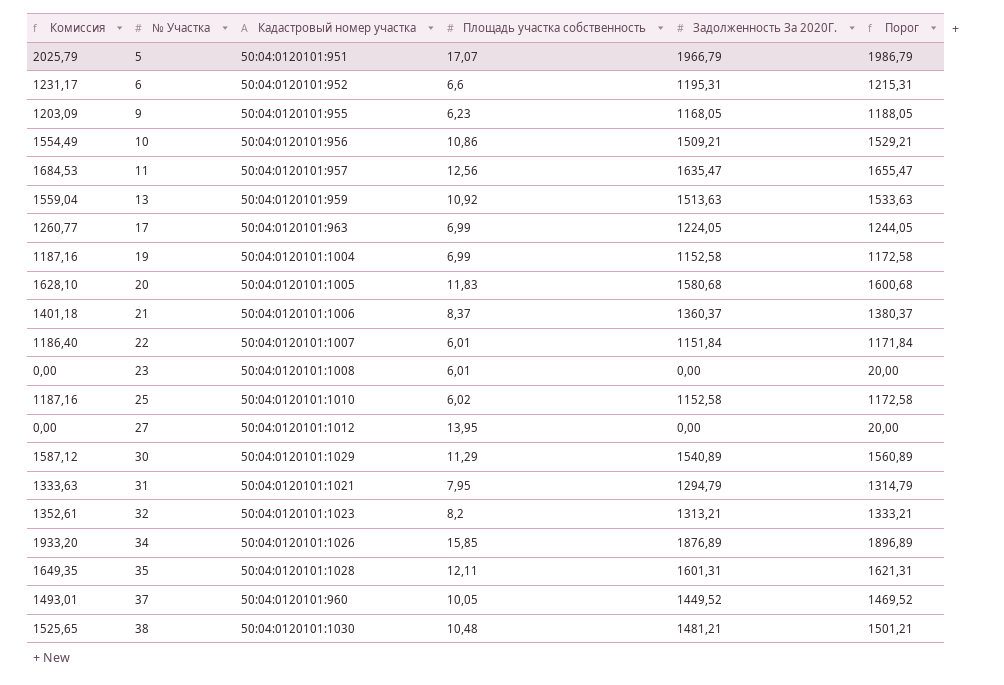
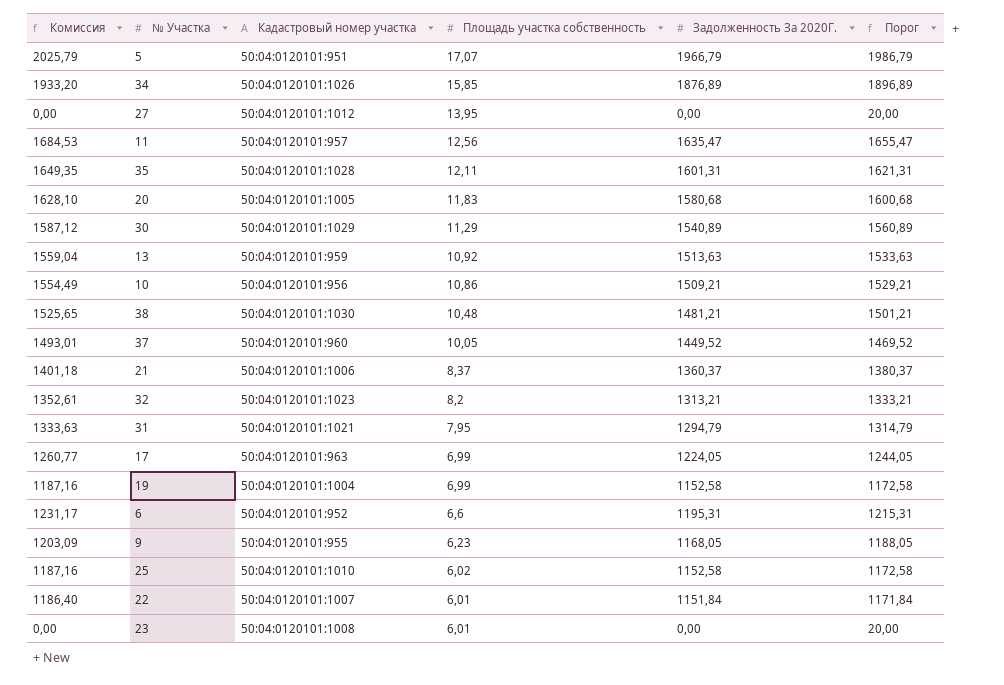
row order: № Участка ascending -> Площадь участка собственность descending

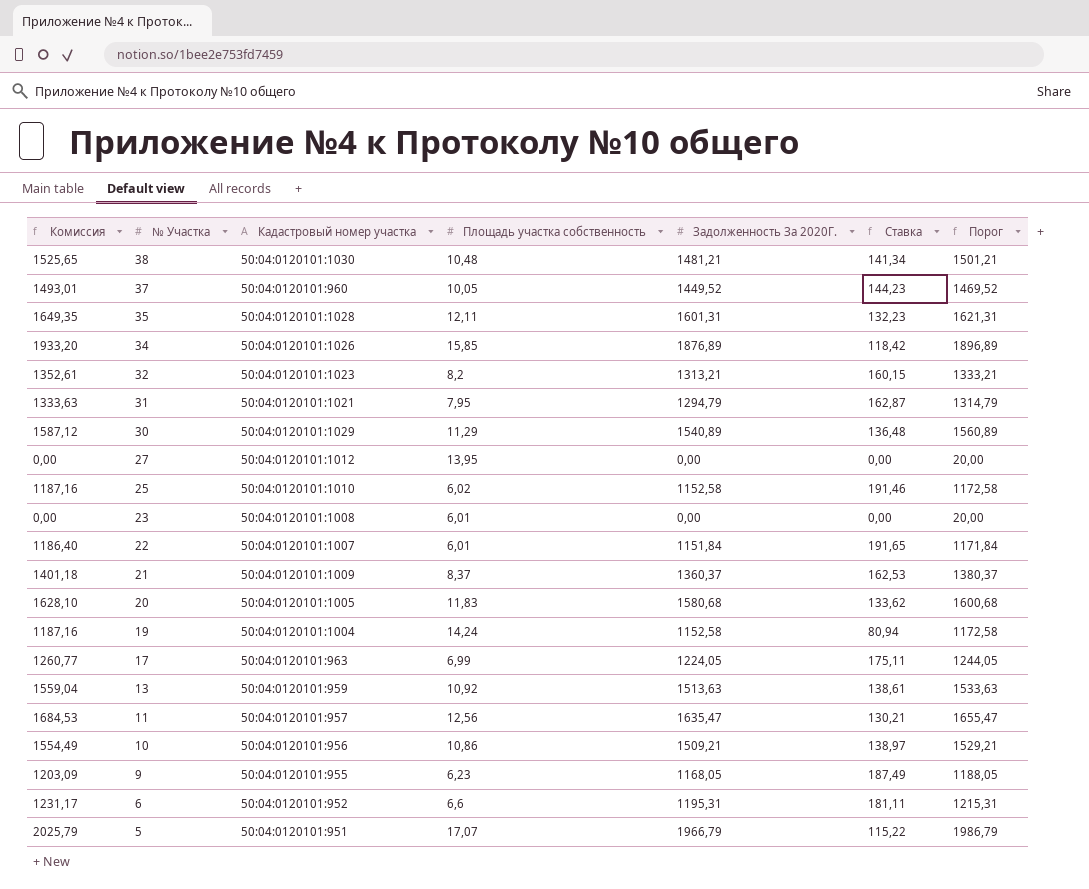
row order: Площадь участка собственность descending -> № Участка descending
column Ставка | formula: none -> [Задолженность За 2020Г.] / [Площадь участка собственность]
21 | Кадастровый номер участка: 50:04:0120101:1006 -> 50:04:0120101:1009
19 | Площадь участка собственность: 6,99 -> 14,24

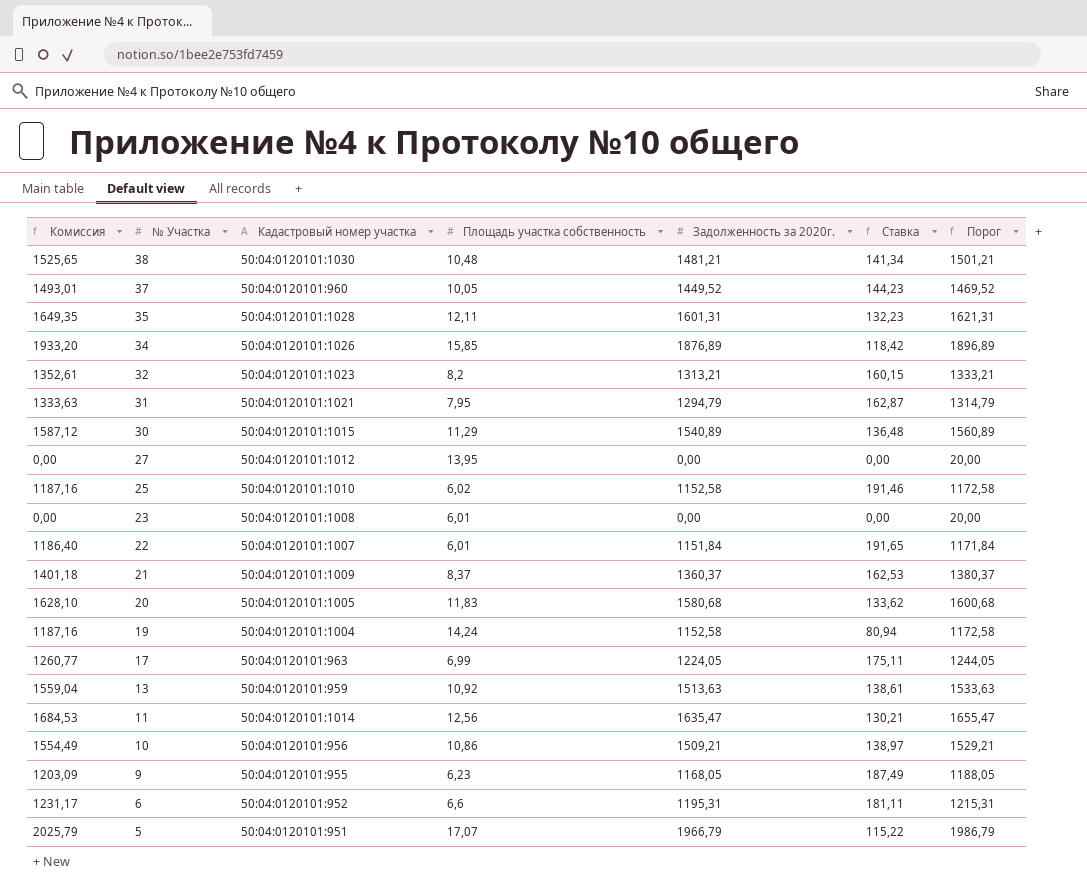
column name: Задолженность За 2020Г. -> Задолженность за 2020г.
30 | Кадастровый номер участка: 50:04:0120101:1029 -> 50:04:0120101:1015
11 | Кадастровый номер участка: 50:04:0120101:957 -> 50:04:0120101:1014

